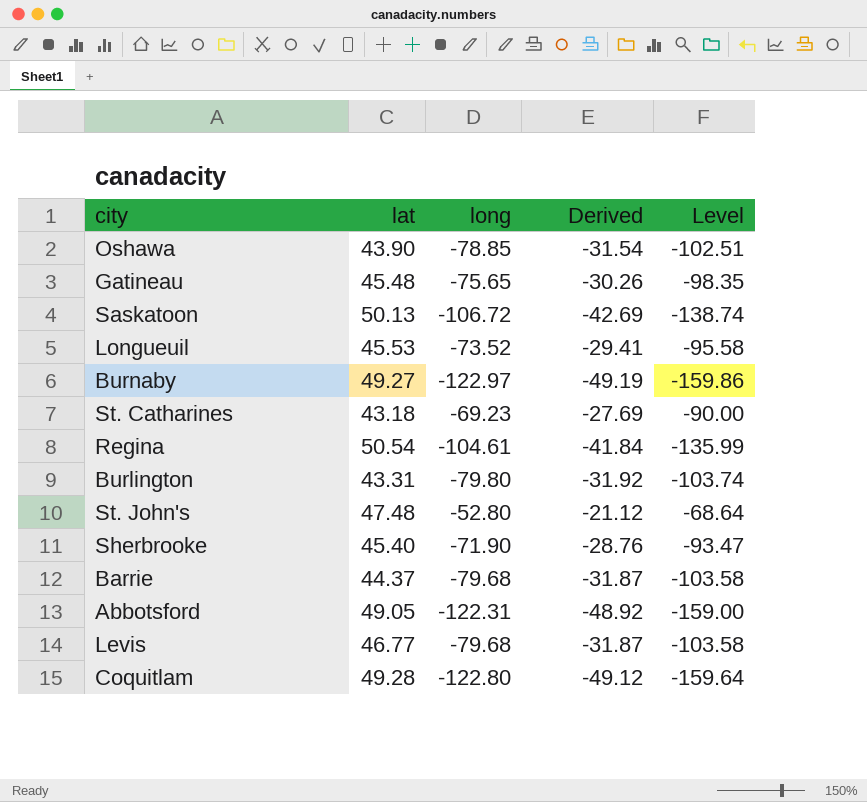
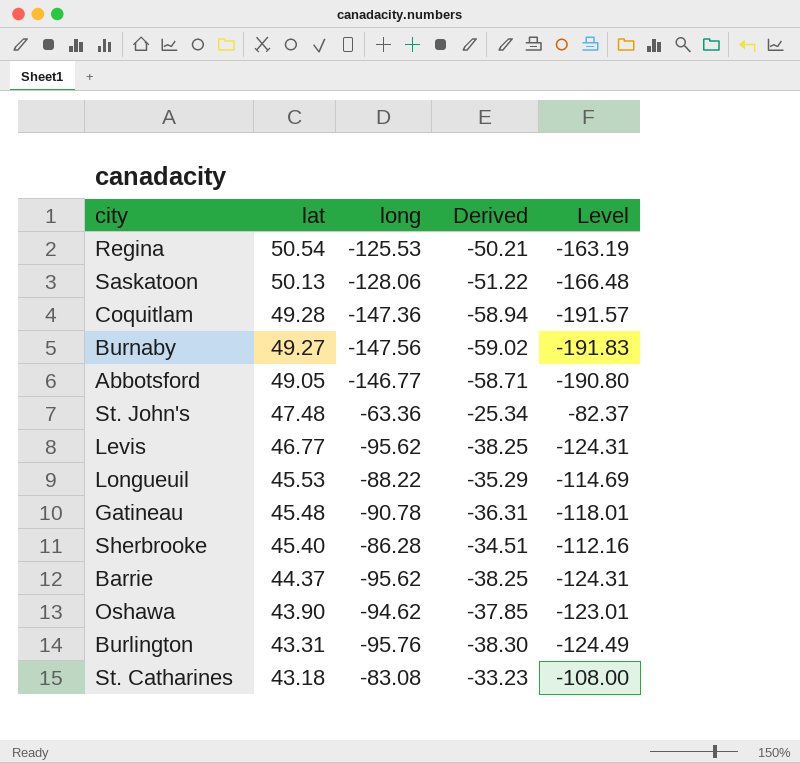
row order: none -> lat descending
Regina | long: -104.61 -> -125.53
Regina | Derived: -41.84 -> -50.21
Regina | Level: -135.99 -> -163.19
Saskatoon | long: -106.72 -> -128.06
Saskatoon | Derived: -42.69 -> -51.22
Saskatoon | Level: -138.74 -> -166.48
Coquitlam | long: -122.80 -> -147.36
Coquitlam | Derived: -49.12 -> -58.94
Coquitlam | Level: -159.64 -> -191.57
Burnaby | long: -122.97 -> -147.56
Burnaby | Derived: -49.19 -> -59.02
Burnaby | Level: -159.86 -> -191.83
Abbotsford | long: -122.31 -> -146.77
Abbotsford | Derived: -48.92 -> -58.71
Abbotsford | Level: -159.00 -> -190.80
St. John's | long: -52.80 -> -63.36
St. John's | Derived: -21.12 -> -25.34
St. John's | Level: -68.64 -> -82.37
Levis | long: -79.68 -> -95.62
Levis | Derived: -31.87 -> -38.25
Levis | Level: -103.58 -> -124.31
Longueuil | long: -73.52 -> -88.22
Longueuil | Derived: -29.41 -> -35.29
Longueuil | Level: -95.58 -> -114.69
Gatineau | long: -75.65 -> -90.78
Gatineau | Derived: -30.26 -> -36.31
Gatineau | Level: -98.35 -> -118.01
Sherbrooke | long: -71.90 -> -86.28
Sherbrooke | Derived: -28.76 -> -34.51
Sherbrooke | Level: -93.47 -> -112.16
Barrie | long: -79.68 -> -95.62
Barrie | Derived: -31.87 -> -38.25
Barrie | Level: -103.58 -> -124.31
Oshawa | long: -78.85 -> -94.62
Oshawa | Derived: -31.54 -> -37.85
Oshawa | Level: -102.51 -> -123.01
Burlington | long: -79.80 -> -95.76
Burlington | Derived: -31.92 -> -38.30
Burlington | Level: -103.74 -> -124.49
St. Catharines | long: -69.23 -> -83.08
St. Catharines | Derived: -27.69 -> -33.23
St. Catharines | Level: -90.00 -> -108.00

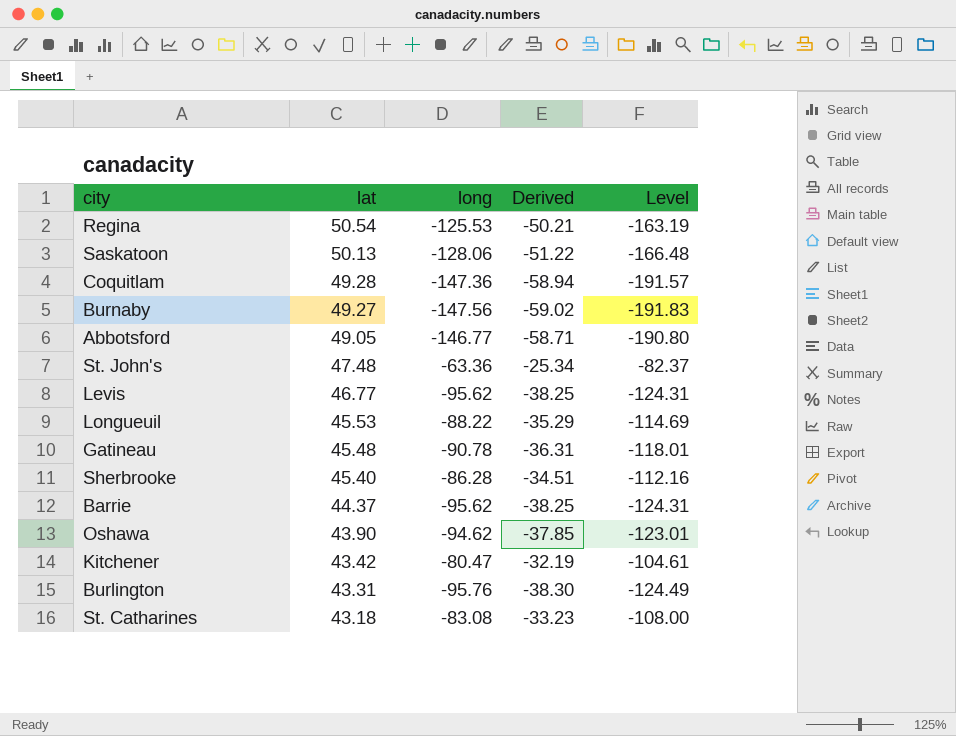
row Kitchener: none -> 43.42 | -80.47 | -32.19 | -104.61

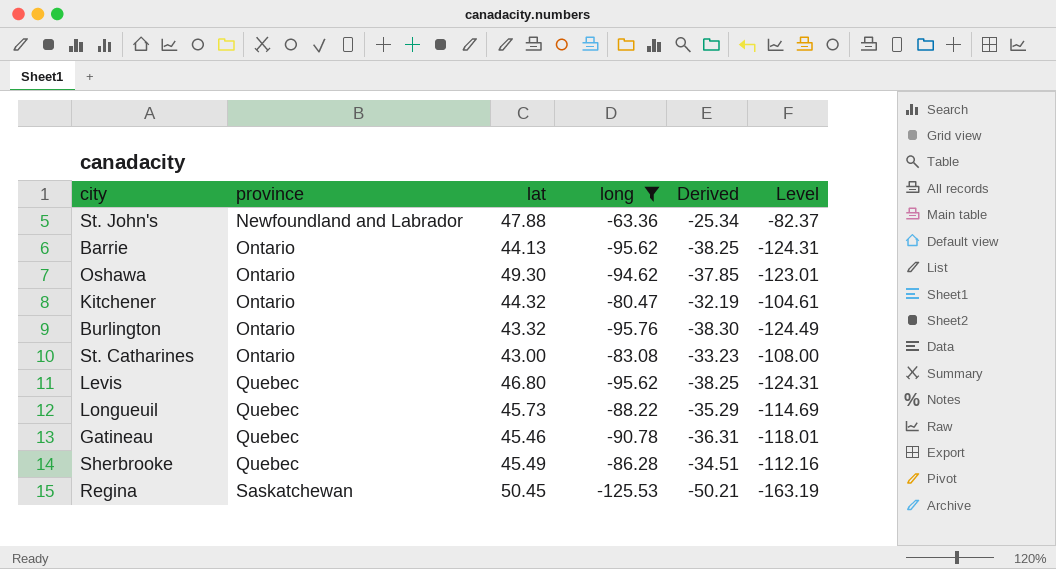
filter: none -> long >= -125.53
row order: lat descending -> province ascending
column province | position: none -> 2
St. John's | lat: 47.48 -> 47.88
Barrie | lat: 44.37 -> 44.13
Oshawa | lat: 43.90 -> 49.30
Kitchener | lat: 43.42 -> 44.32
Burlington | lat: 43.31 -> 43.32
St. Catharines | lat: 43.18 -> 43.00
Levis | lat: 46.77 -> 46.80
Longueuil | lat: 45.53 -> 45.73
Gatineau | lat: 45.48 -> 45.46
Sherbrooke | lat: 45.40 -> 45.49
Regina | lat: 50.54 -> 50.45

